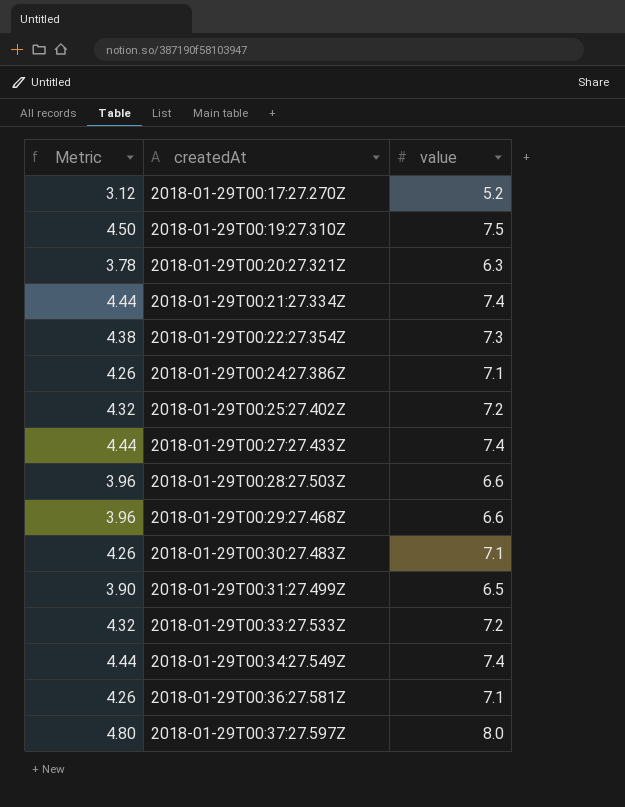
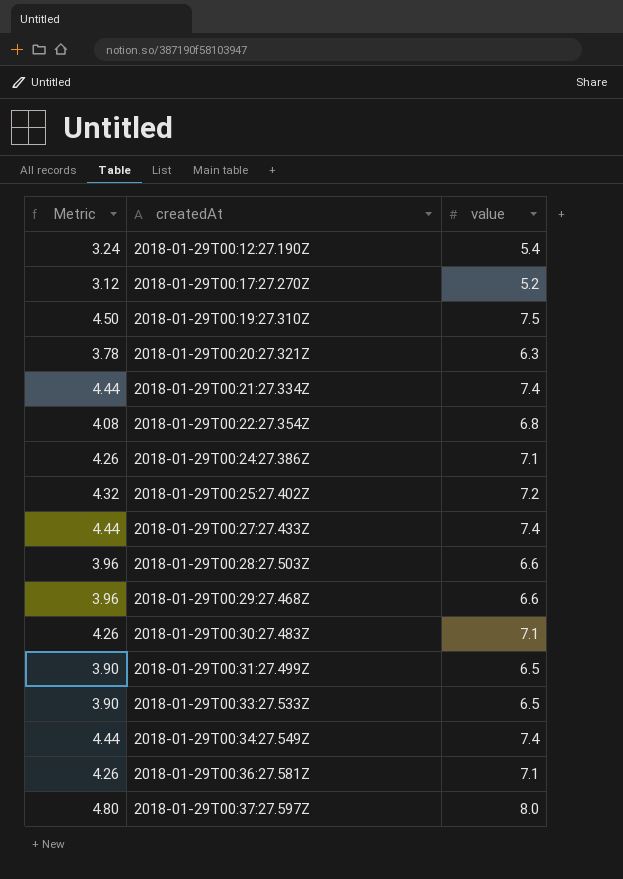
row 2018-01-29T00:12:27.190Z: none -> 3.24 | 5.4
2018-01-29T00:22:27.354Z | Metric: 4.38 -> 4.08
2018-01-29T00:22:27.354Z | value: 7.3 -> 6.8
2018-01-29T00:33:27.533Z | Metric: 4.32 -> 3.90
2018-01-29T00:33:27.533Z | value: 7.2 -> 6.5

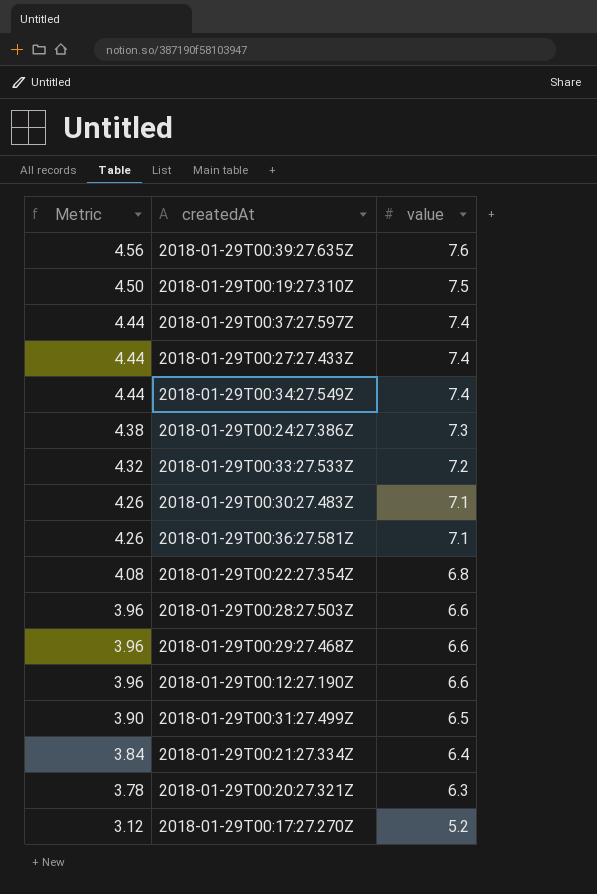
row order: createdAt ascending -> Metric descending
row 2018-01-29T00:25:27.402Z: 4.32 | 7.2 -> none
row 2018-01-29T00:39:27.635Z: none -> 4.56 | 7.6
2018-01-29T00:37:27.597Z | Metric: 4.80 -> 4.44
2018-01-29T00:37:27.597Z | value: 8.0 -> 7.4
2018-01-29T00:24:27.386Z | Metric: 4.26 -> 4.38
2018-01-29T00:24:27.386Z | value: 7.1 -> 7.3
2018-01-29T00:33:27.533Z | Metric: 3.90 -> 4.32
2018-01-29T00:33:27.533Z | value: 6.5 -> 7.2
2018-01-29T00:12:27.190Z | Metric: 3.24 -> 3.96
2018-01-29T00:12:27.190Z | value: 5.4 -> 6.6
2018-01-29T00:21:27.334Z | Metric: 4.44 -> 3.84
2018-01-29T00:21:27.334Z | value: 7.4 -> 6.4

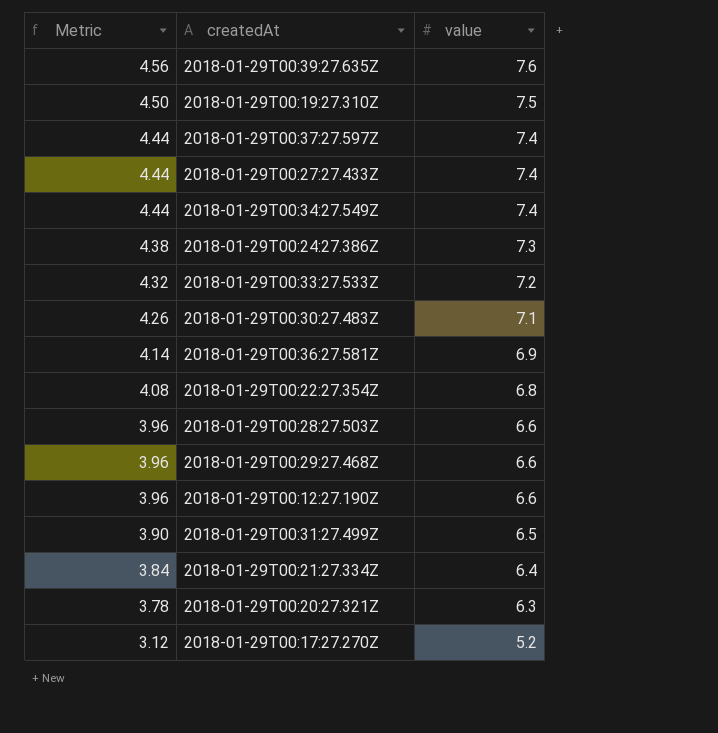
2018-01-29T00:36:27.581Z | Metric: 4.26 -> 4.14
2018-01-29T00:36:27.581Z | value: 7.1 -> 6.9

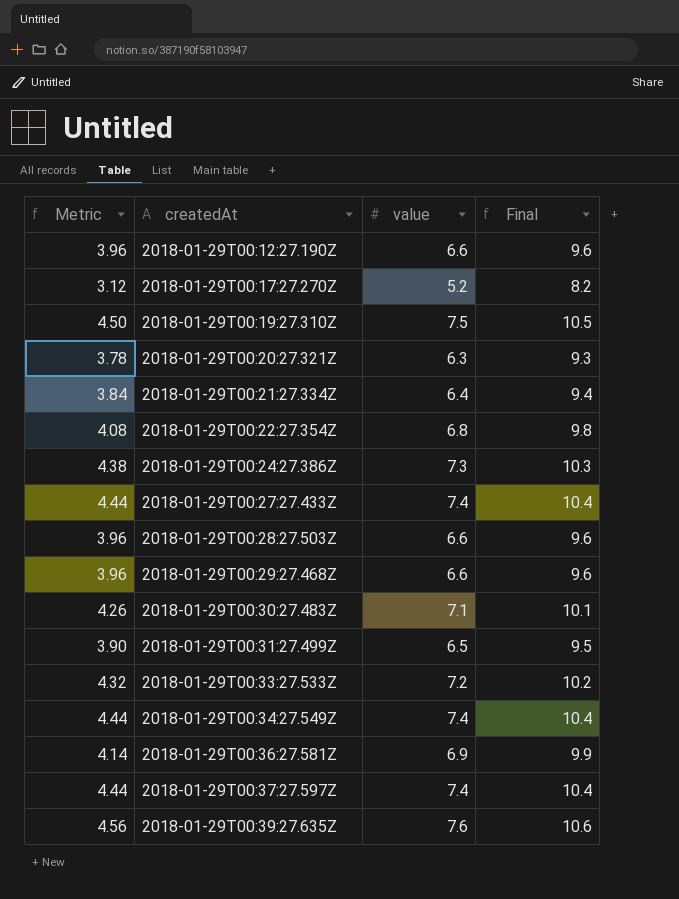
row order: Metric descending -> createdAt ascending
column Final | formula: none -> [value] + 3

